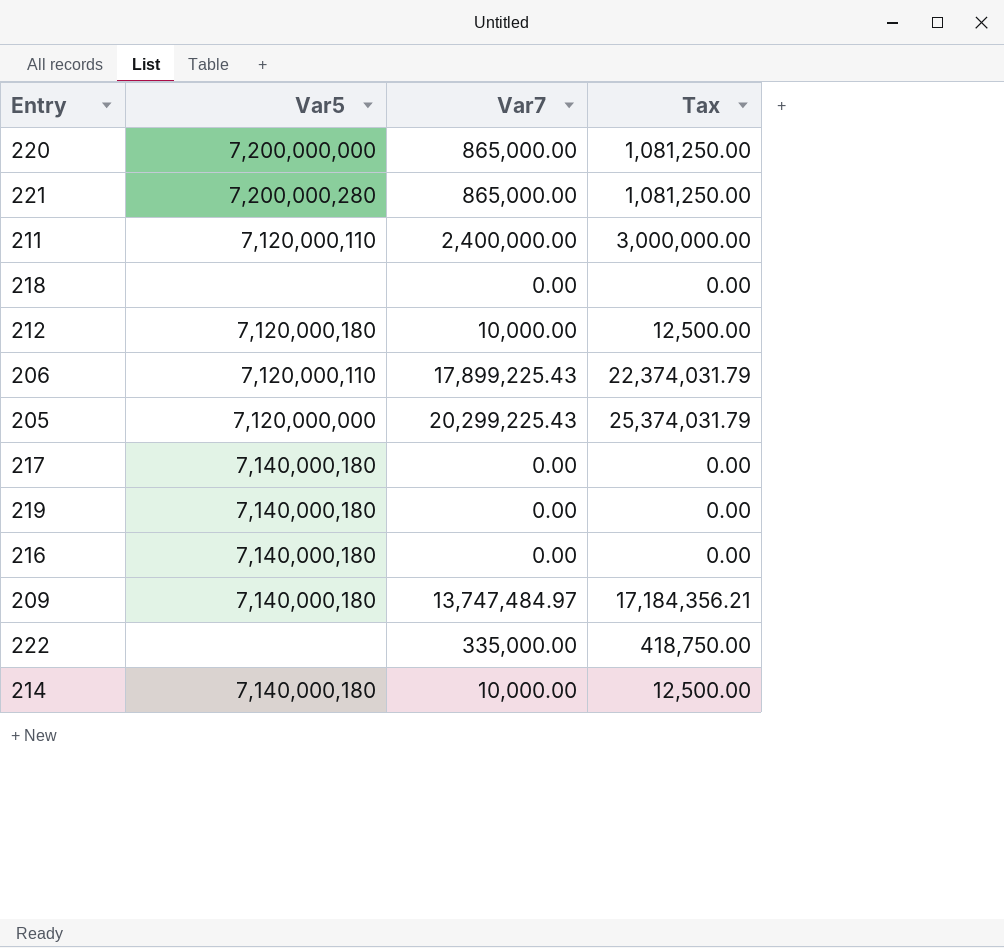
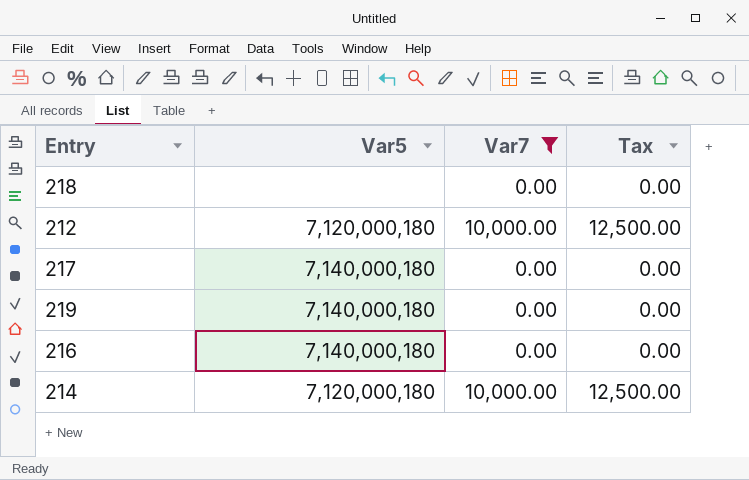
filter: none -> Var7 <= 10,000.00
214 | Var5: 7,140,000,180 -> 7,120,000,180

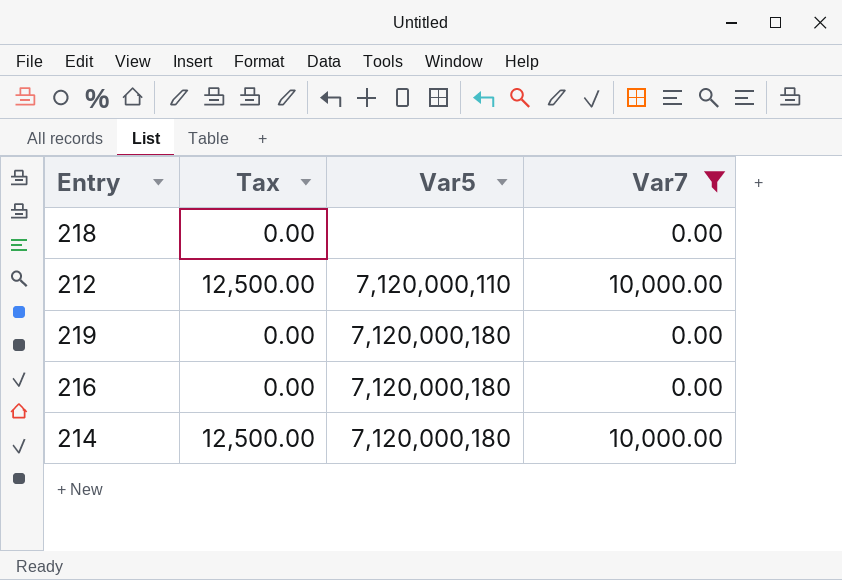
column Tax | position: 4 -> 2
row 217: 7,140,000,180 | 0.00 | 0.00 -> none
212 | Var5: 7,120,000,180 -> 7,120,000,110
219 | Var5: 7,140,000,180 -> 7,120,000,180
216 | Var5: 7,140,000,180 -> 7,120,000,180

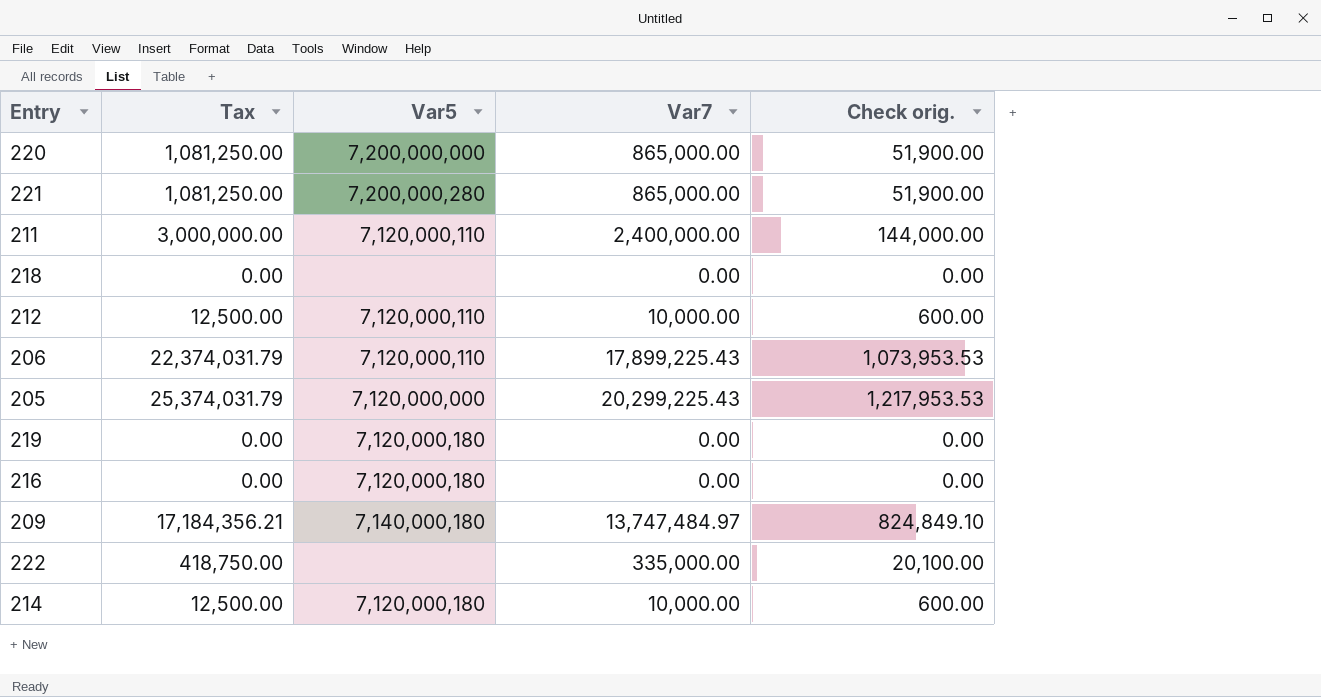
filter: Var7 <= 10,000.00 -> none
column Check orig. | formula: none -> [Var7] * 0.06

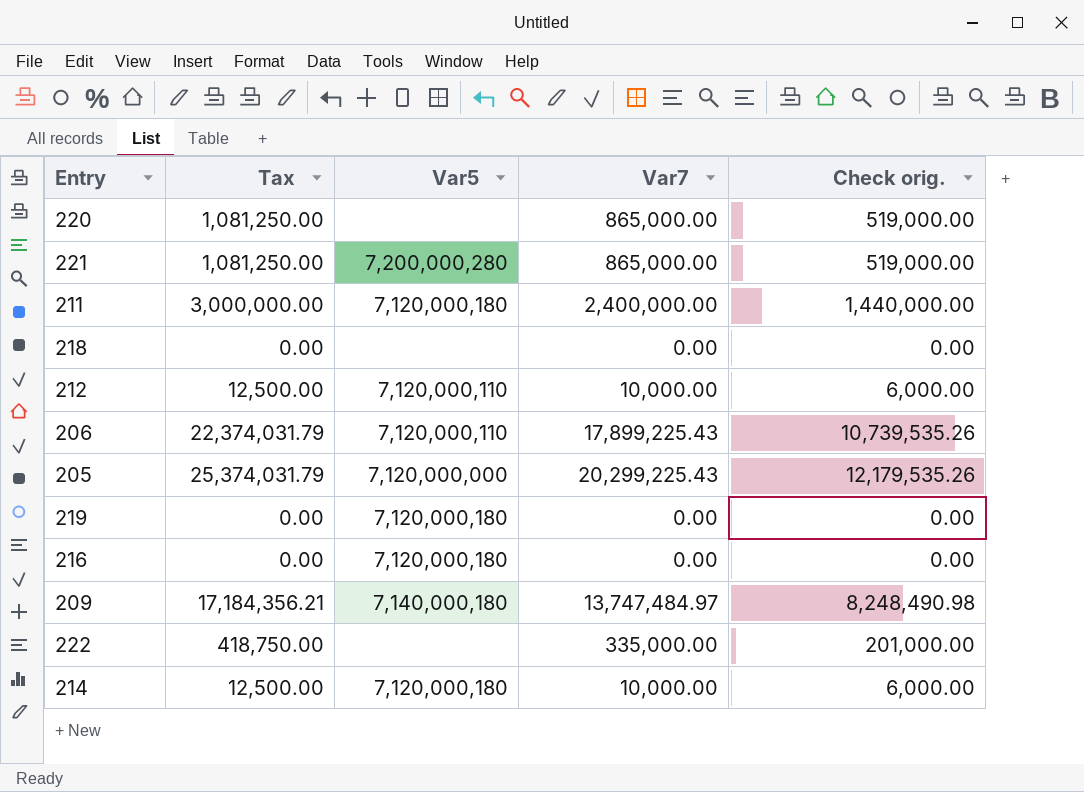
column Check orig. | formula: [Var7] * 0.06 -> [Var7] * 0.6
220 | Var5: 7,200,000,000 -> none
211 | Var5: 7,120,000,110 -> 7,120,000,180

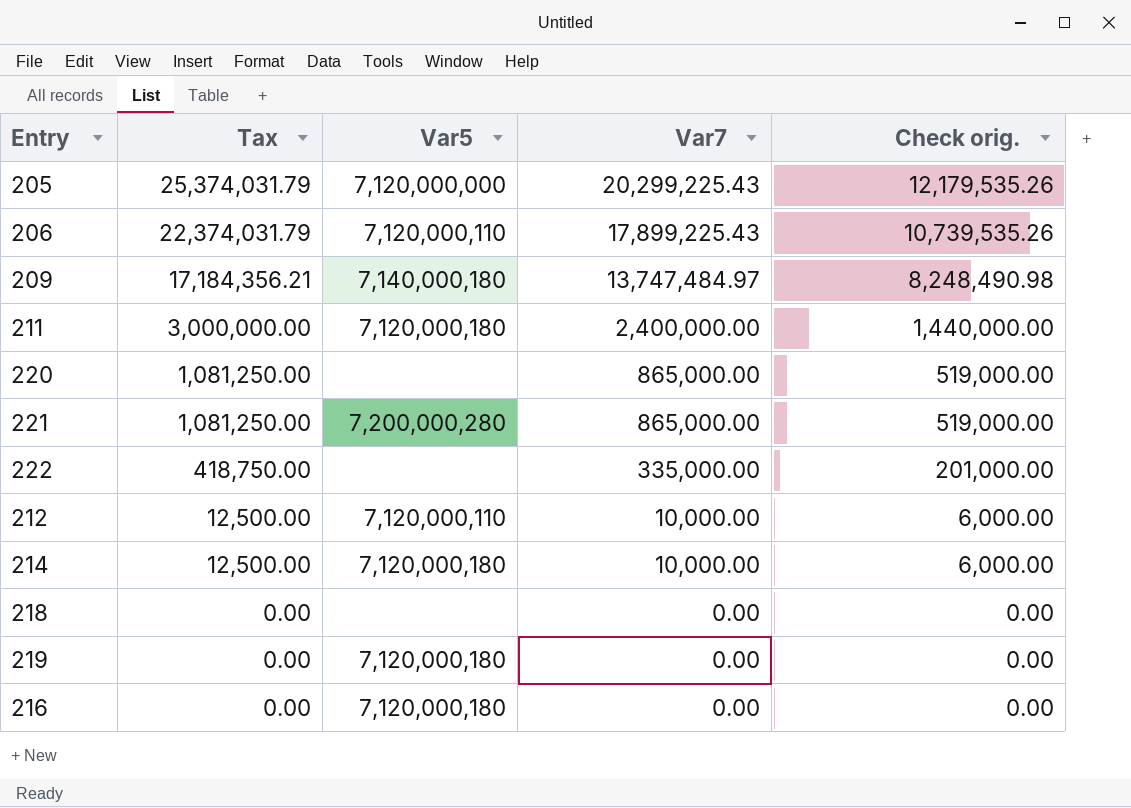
row order: none -> Tax descending

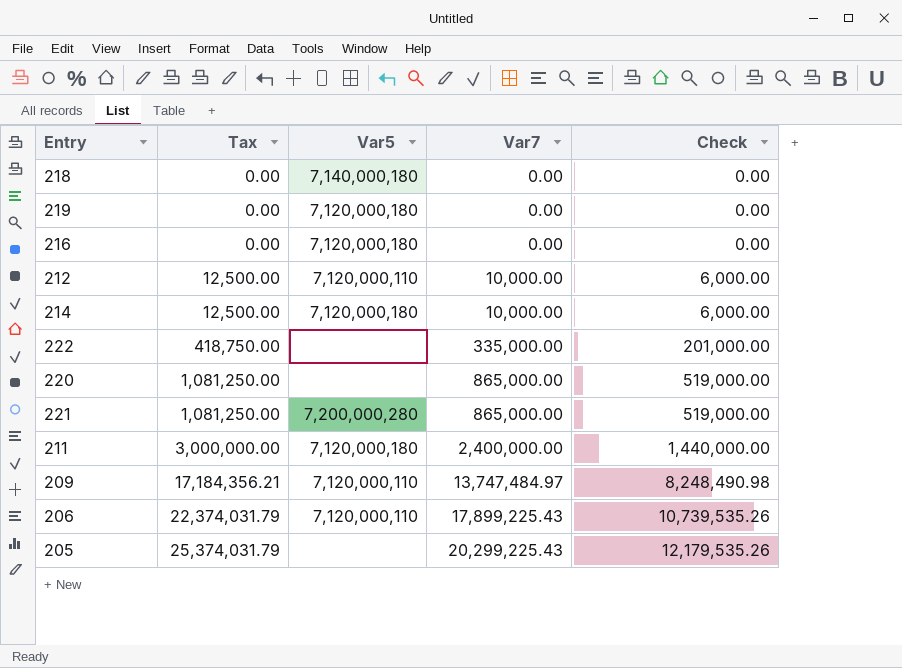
row order: Tax descending -> Tax ascending
column name: Check orig. -> Check
218 | Var5: none -> 7,140,000,180
209 | Var5: 7,140,000,180 -> 7,120,000,110
205 | Var5: 7,120,000,000 -> none

